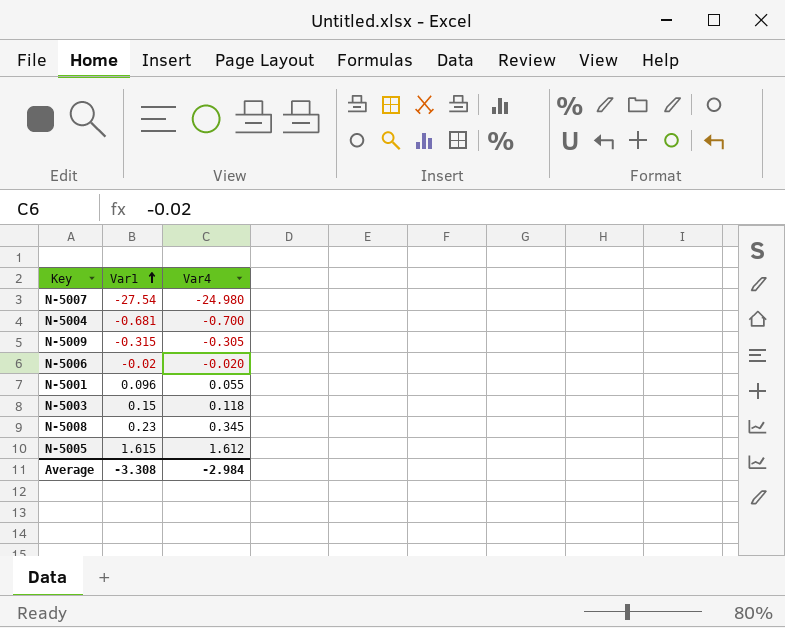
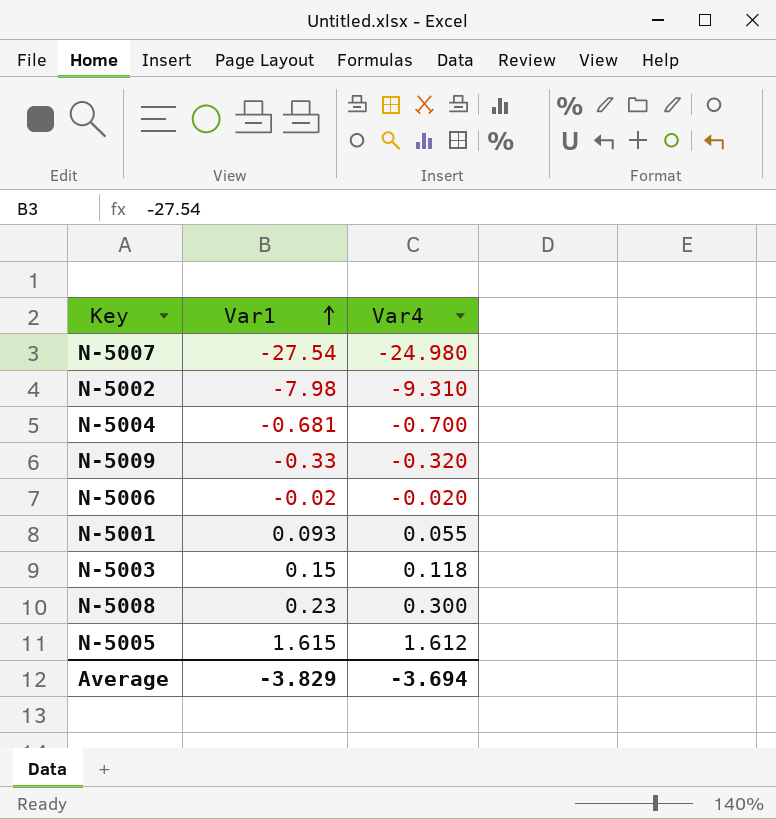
row N-5002: none -> -7.98 | -9.310
N-5009 | Var1: -0.315 -> -0.33
N-5009 | Var4: -0.305 -> -0.320
N-5001 | Var1: 0.096 -> 0.093
N-5008 | Var4: 0.345 -> 0.300
Average | Var1: -3.308 -> -3.829
Average | Var4: -2.984 -> -3.694

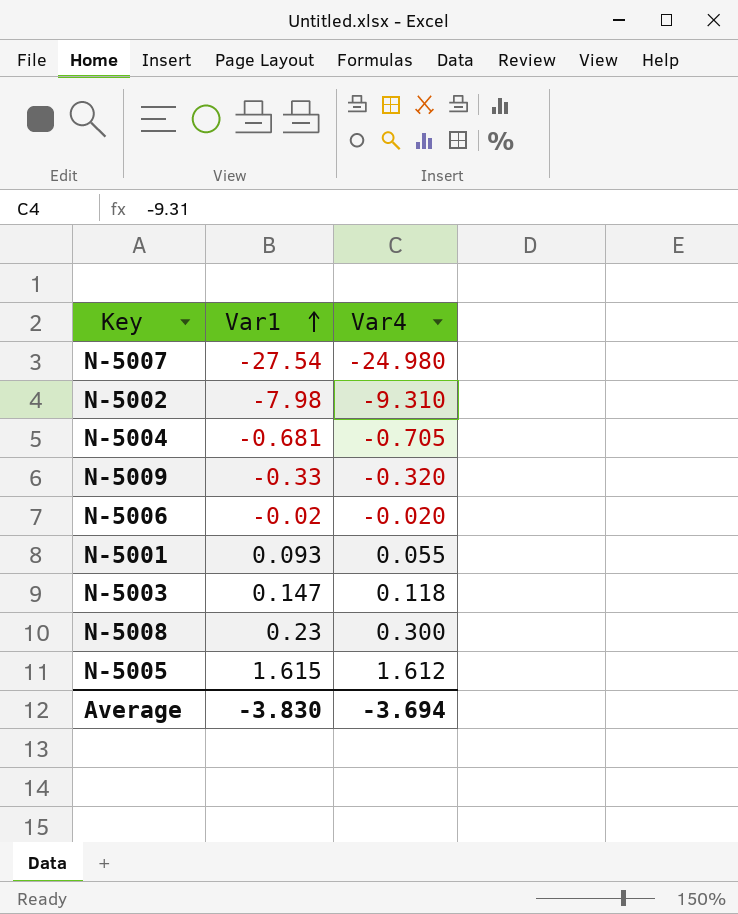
N-5004 | Var4: -0.700 -> -0.705
N-5003 | Var1: 0.15 -> 0.147
Average | Var1: -3.829 -> -3.830

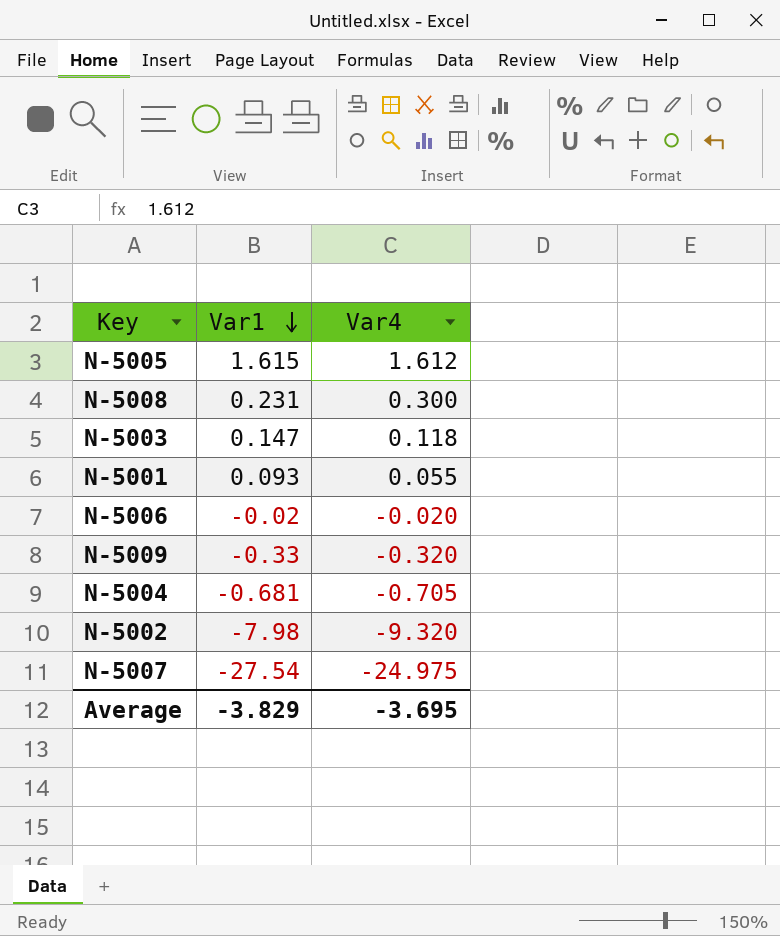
row order: Var1 ascending -> Var1 descending
N-5008 | Var1: 0.23 -> 0.231
N-5002 | Var4: -9.310 -> -9.320
N-5007 | Var4: -24.980 -> -24.975
Average | Var1: -3.830 -> -3.829
Average | Var4: -3.694 -> -3.695

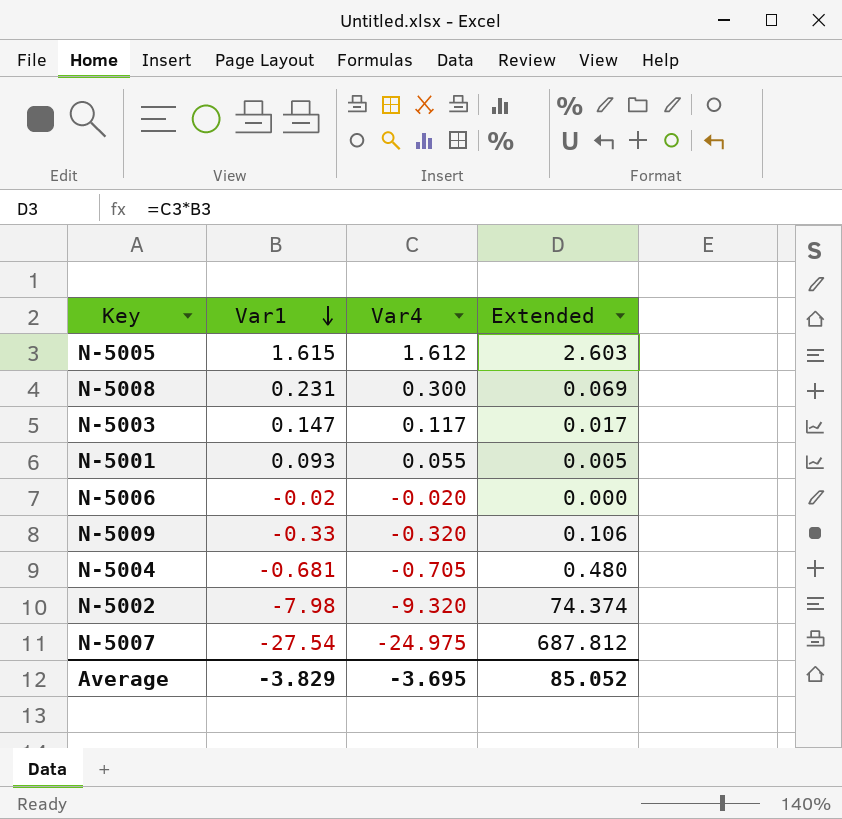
column Extended | formula: none -> [Var1] * [Var4]
N-5003 | Var4: 0.118 -> 0.117

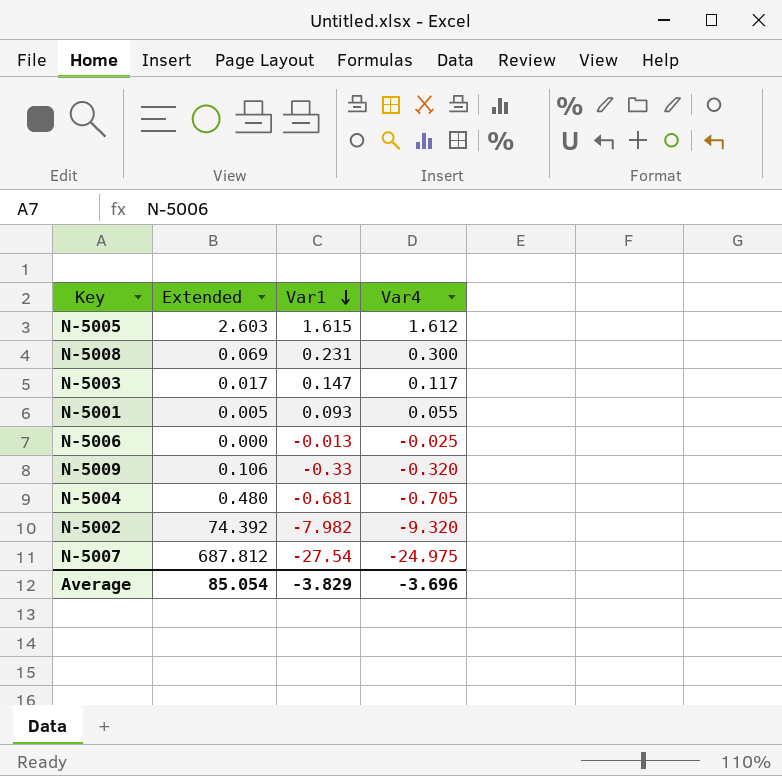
column Extended | position: 4 -> 2
N-5006 | Var1: -0.02 -> -0.013
N-5006 | Var4: -0.020 -> -0.025
N-5002 | Extended: 74.374 -> 74.392
N-5002 | Var1: -7.98 -> -7.982
Average | Extended: 85.052 -> 85.054
Average | Var4: -3.695 -> -3.696

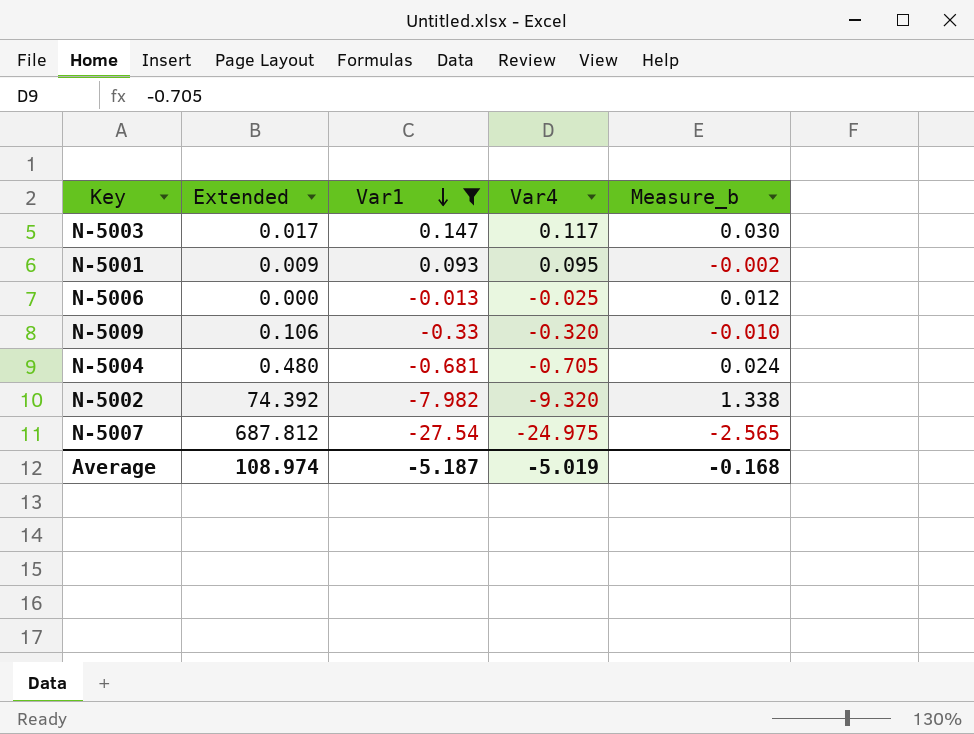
filter: none -> Var1 <= 0.147
column Measure_b | formula: none -> [Var1] - [Var4]
N-5001 | Extended: 0.005 -> 0.009
N-5001 | Var4: 0.055 -> 0.095
Average | Extended: 85.054 -> 108.974
Average | Var1: -3.829 -> -5.187
Average | Var4: -3.696 -> -5.019

